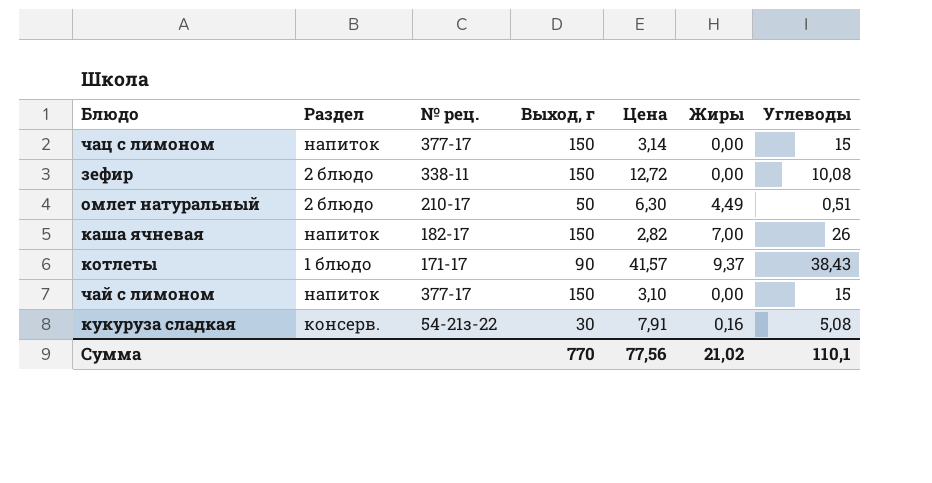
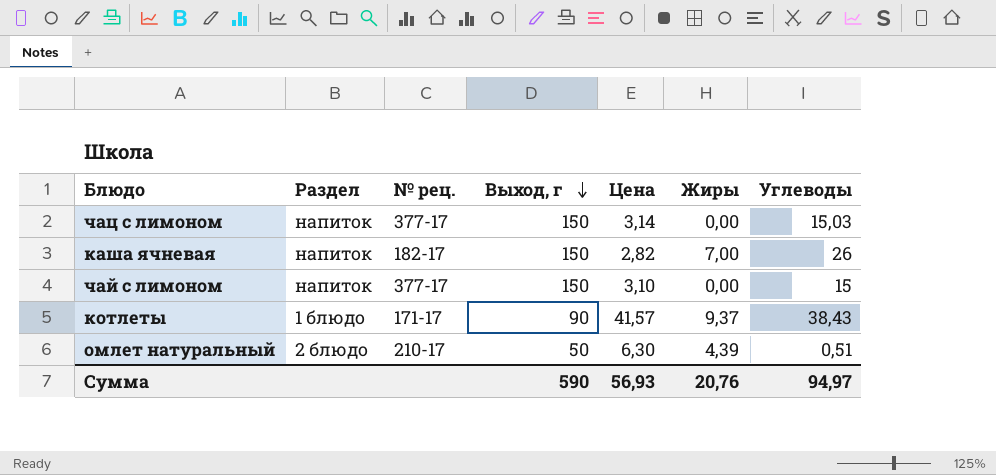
row order: none -> Выход, г descending
row зефир: 2 блюдо | 338-11 | 150 | 12,72 | 0,00 | 10,08 -> none
row кукуруза сладкая: консерв. | 54-21з-22 | 30 | 7,91 | 0,16 | 5,08 -> none
чац с лимоном | Углеводы: 15 -> 15,03
омлет натуральный | Жиры: 4,49 -> 4,39
Сумма | Выход, г: 770 -> 590
Сумма | Цена: 77,56 -> 56,93
Сумма | Жиры: 21,02 -> 20,76
Сумма | Углеводы: 110,1 -> 94,97

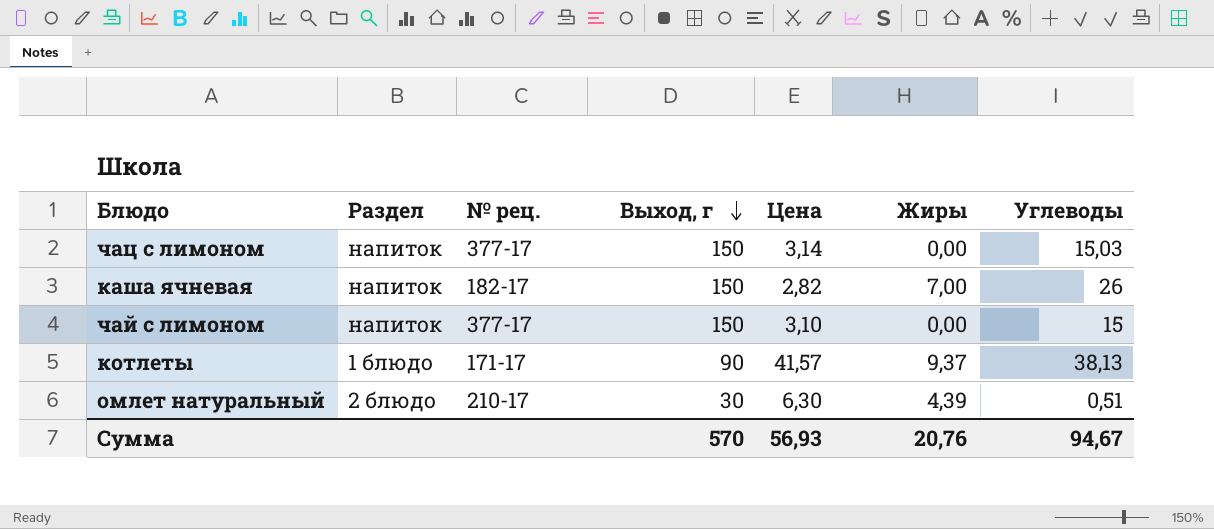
котлеты | Углеводы: 38,43 -> 38,13
омлет натуральный | Выход, г: 50 -> 30
Сумма | Выход, г: 590 -> 570
Сумма | Углеводы: 94,97 -> 94,67

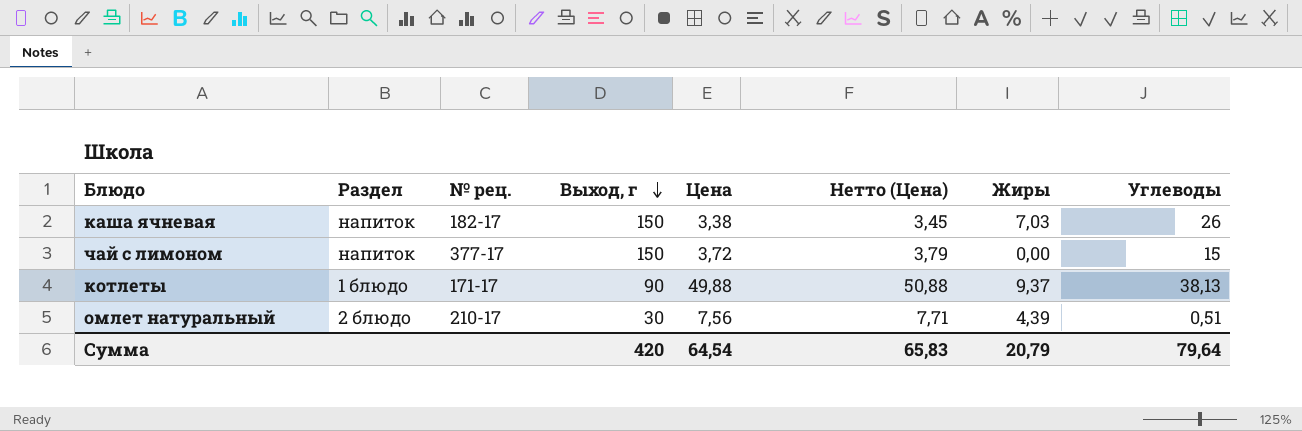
column Нетто (Цена) | formula: none -> [Цена] * 1,02
row чац с лимоном: напиток | 377-17 | 150 | 3,14 | 0,00 | 15,03 -> none
каша ячневая | Цена: 2,82 -> 3,38
каша ячневая | Жиры: 7,00 -> 7,03
чай с лимоном | Цена: 3,10 -> 3,72
котлеты | Цена: 41,57 -> 49,88
омлет натуральный | Цена: 6,30 -> 7,56
Сумма | Выход, г: 570 -> 420
Сумма | Цена: 56,93 -> 64,54
Сумма | Жиры: 20,76 -> 20,79
Сумма | Углеводы: 94,67 -> 79,64

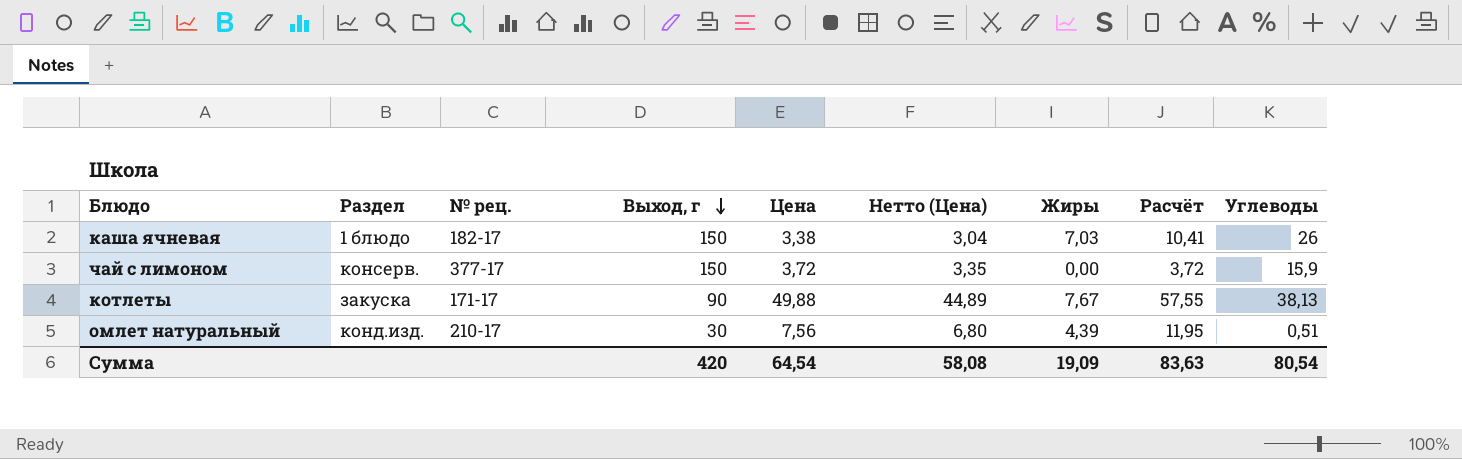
column Нетто (Цена) | formula: [Цена] * 1,02 -> [Цена] * 0,9
column Расчёт | formula: none -> [Цена] + [Жиры]
каша ячневая | Раздел: напиток -> 1 блюдо
чай с лимоном | Раздел: напиток -> консерв.
чай с лимоном | Углеводы: 15 -> 15,9
котлеты | Раздел: 1 блюдо -> закуска
котлеты | Жиры: 9,37 -> 7,67
омлет натуральный | Раздел: 2 блюдо -> конд.изд.
Сумма | Нетто (Цена): 65,83 -> 58,08
Сумма | Жиры: 20,79 -> 19,09
Сумма | Углеводы: 79,64 -> 80,54

